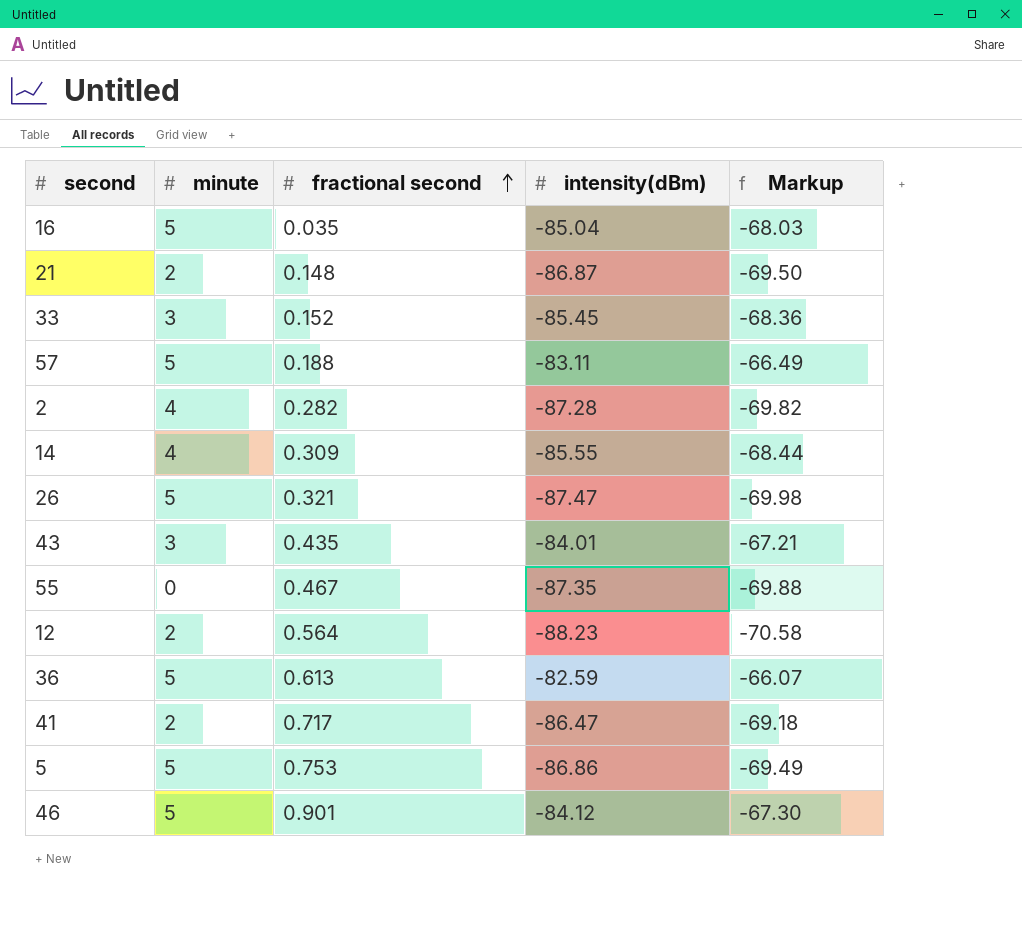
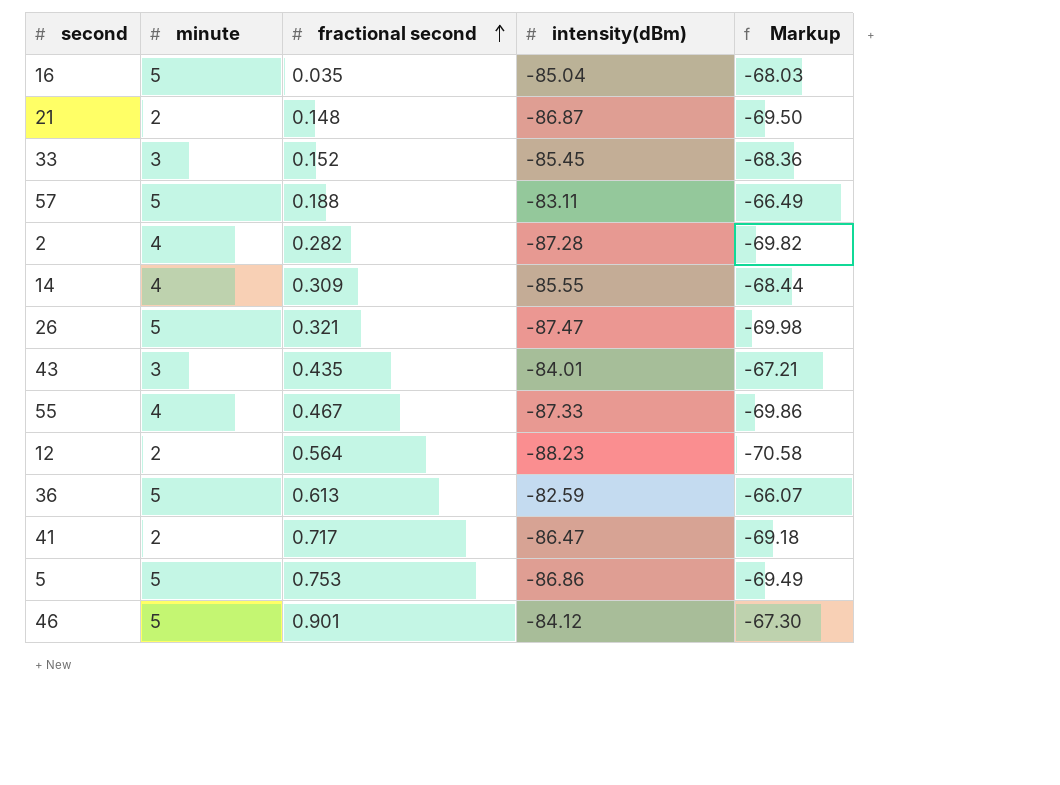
55 | minute: 0 -> 4
55 | intensity(dBm): -87.35 -> -87.33
55 | Markup: -69.88 -> -69.86

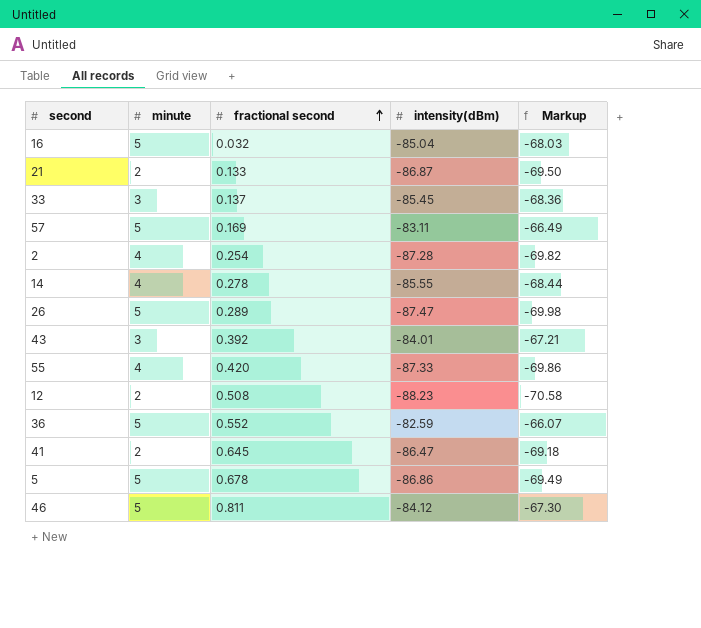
16 | fractional second: 0.035 -> 0.032
21 | fractional second: 0.148 -> 0.133
33 | fractional second: 0.152 -> 0.137
57 | fractional second: 0.188 -> 0.169
2 | fractional second: 0.282 -> 0.254
14 | fractional second: 0.309 -> 0.278
26 | fractional second: 0.321 -> 0.289
43 | fractional second: 0.435 -> 0.392
55 | fractional second: 0.467 -> 0.420
12 | fractional second: 0.564 -> 0.508
36 | fractional second: 0.613 -> 0.552
41 | fractional second: 0.717 -> 0.645
5 | fractional second: 0.753 -> 0.678
46 | fractional second: 0.901 -> 0.811

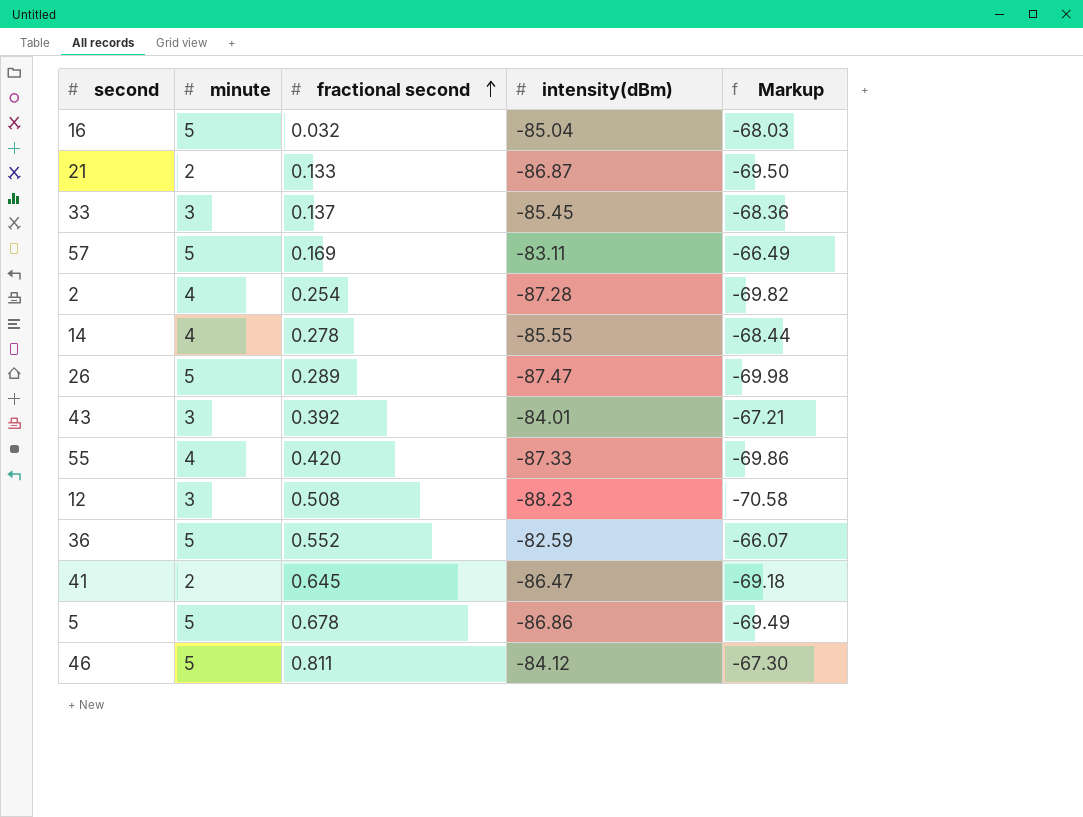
12 | minute: 2 -> 3

